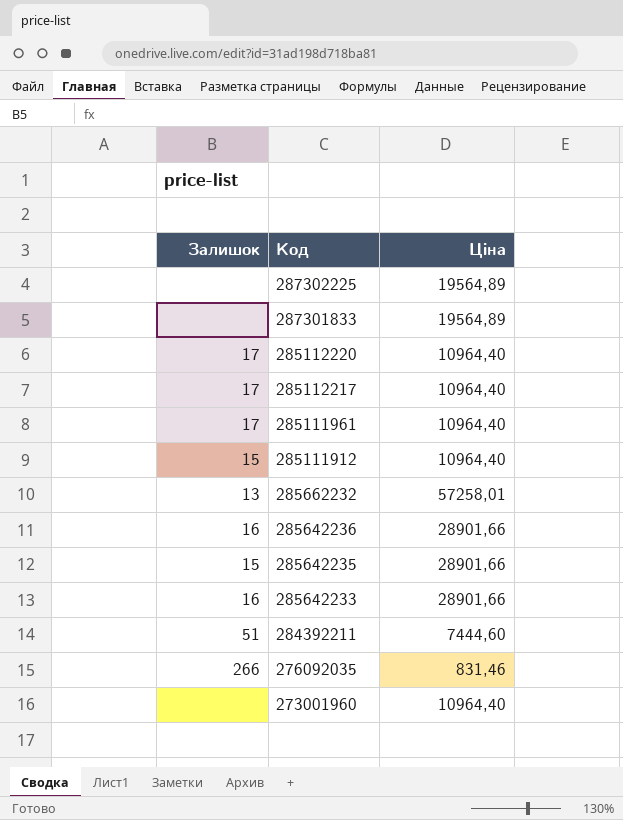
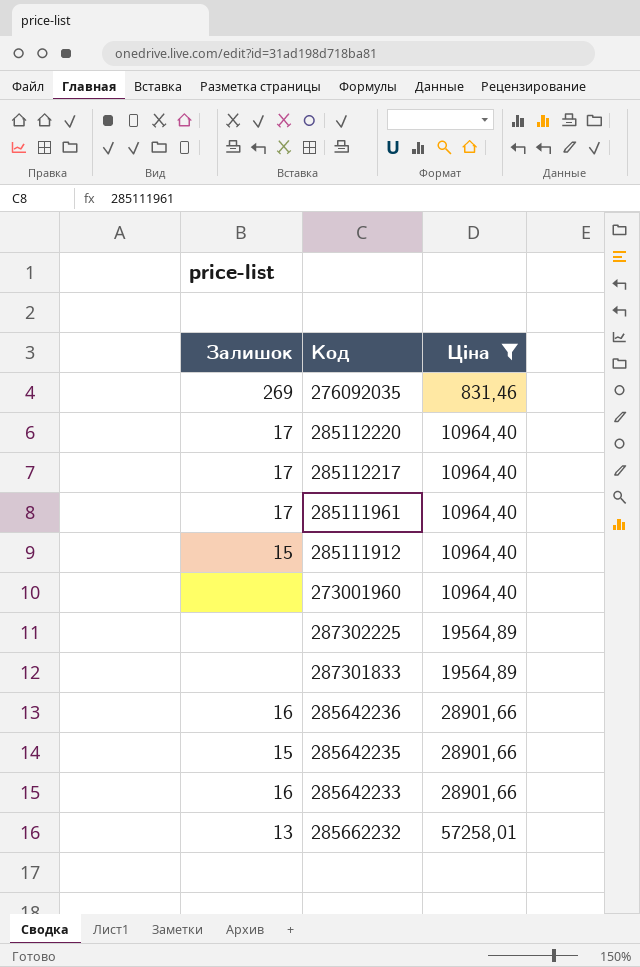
filter: none -> Ціна != 7444,60
row order: none -> Ціна ascending
276092035 | Залишок: 266 -> 269

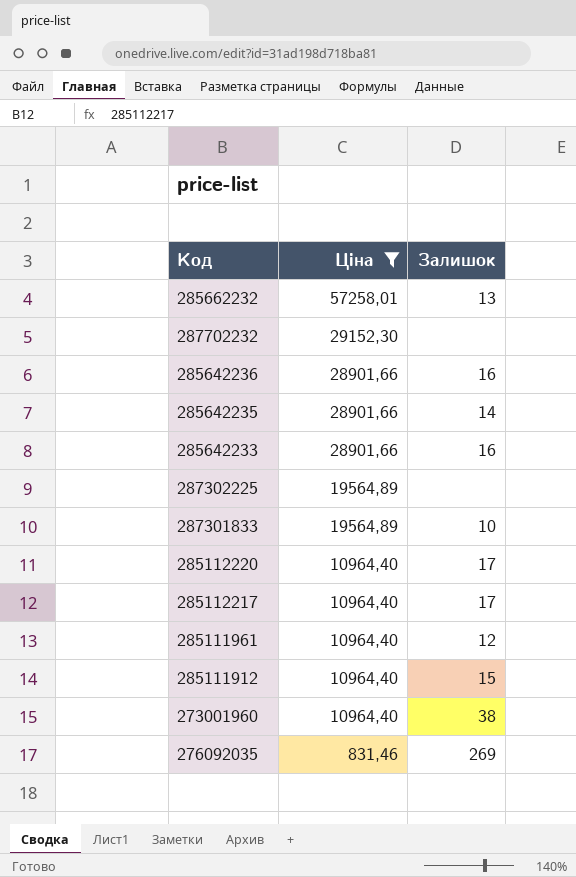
row order: Ціна ascending -> Ціна descending
column Залишок | position: 1 -> 3
row 287702232: none -> 29152,30 | none
285642235 | Залишок: 15 -> 14
287301833 | Залишок: none -> 10
285111961 | Залишок: 17 -> 12
273001960 | Залишок: none -> 38

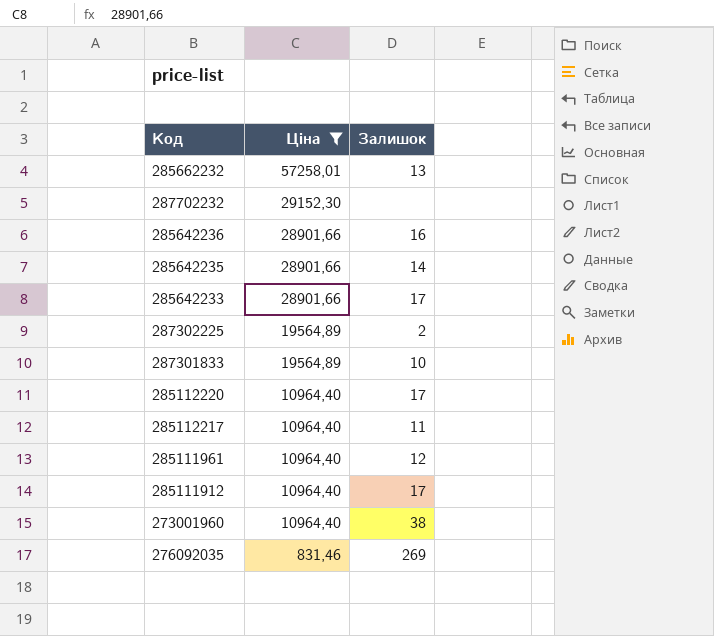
285642233 | Залишок: 16 -> 17
287302225 | Залишок: none -> 2
285112217 | Залишок: 17 -> 11
285111912 | Залишок: 15 -> 17

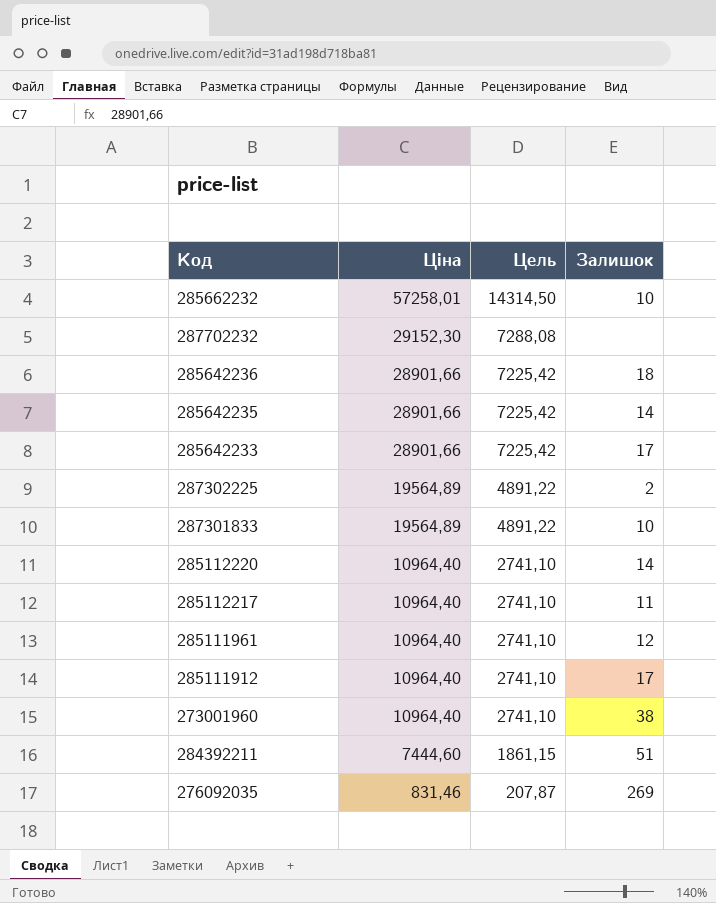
filter: Ціна != 7444,60 -> none
column Цель | formula: none -> [Ціна] * 0,25
285662232 | Залишок: 13 -> 10
285642236 | Залишок: 16 -> 18
285112220 | Залишок: 17 -> 14

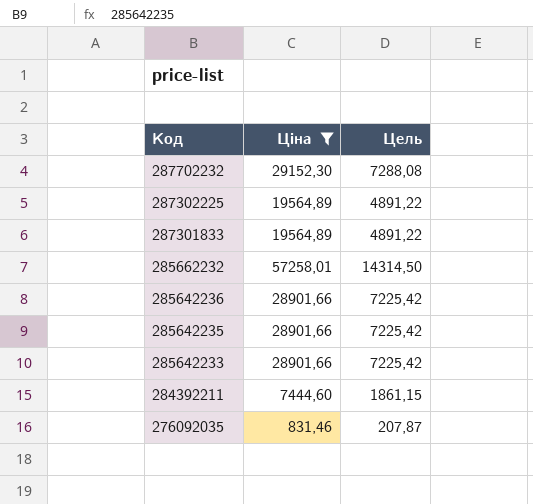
filter: none -> Ціна != 10964,40
row order: Ціна descending -> Код descending
column Залишок | position: 4 -> none

